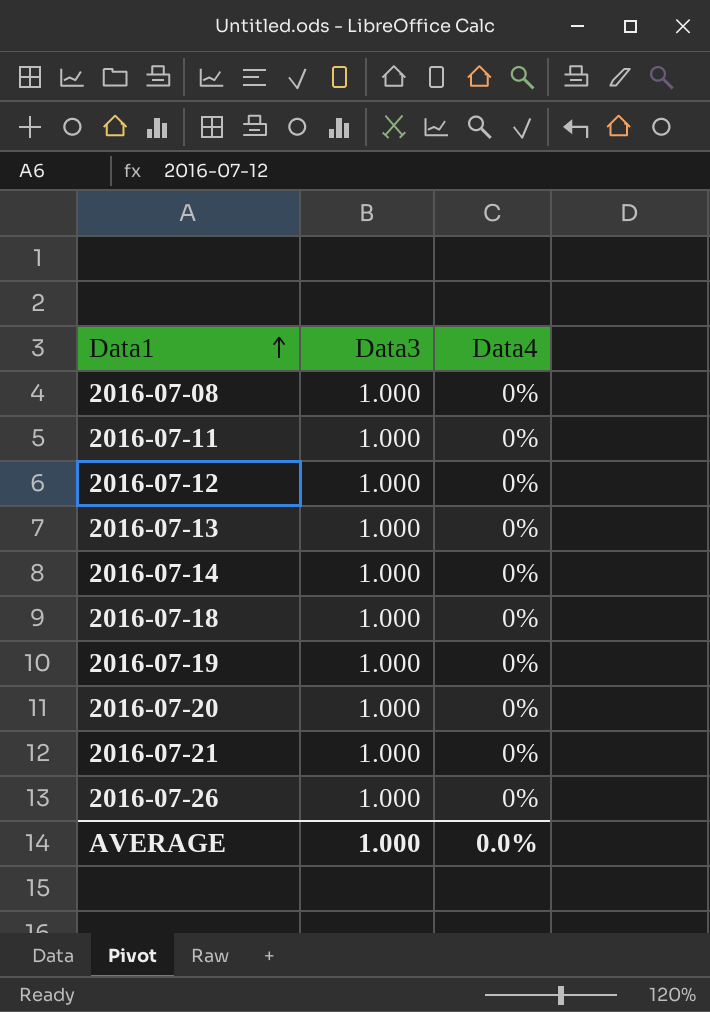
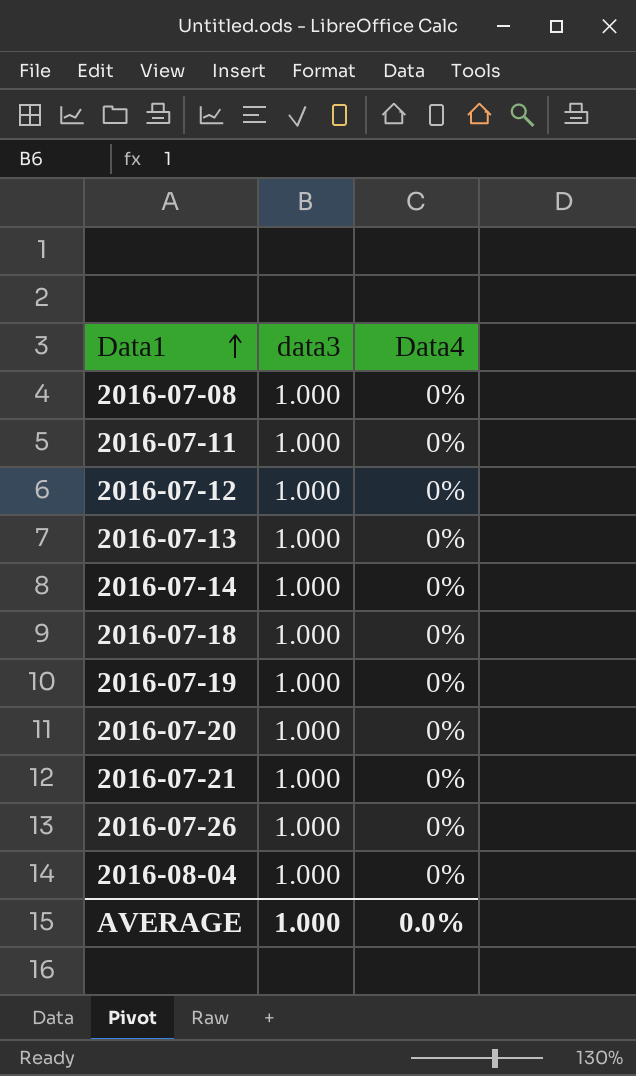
column name: Data3 -> data3
row 2016-08-04: none -> 1.000 | 0%

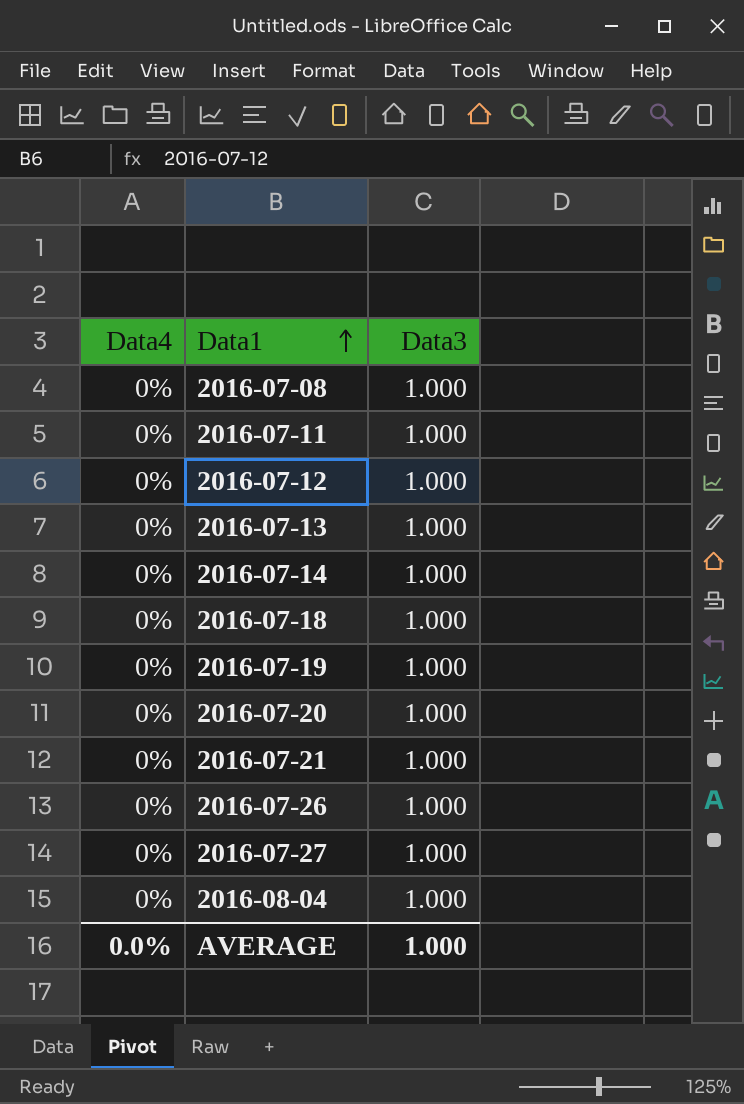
column Data4 | position: 3 -> 1
column name: data3 -> Data3
row 2016-07-27: none -> 0% | 1.000

